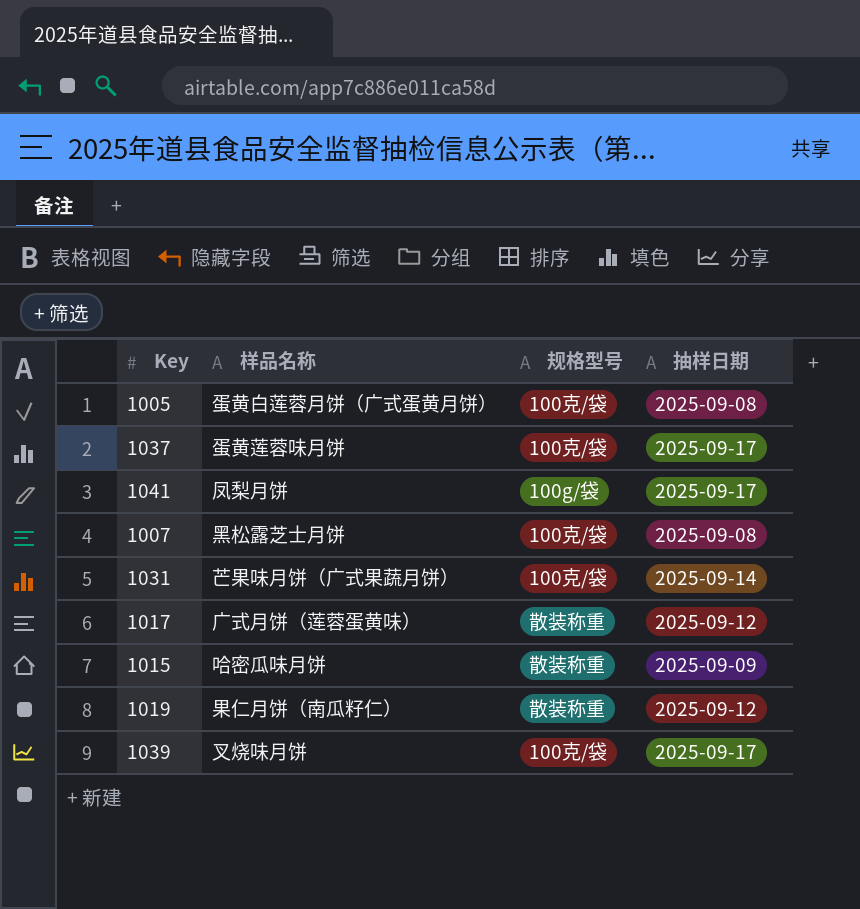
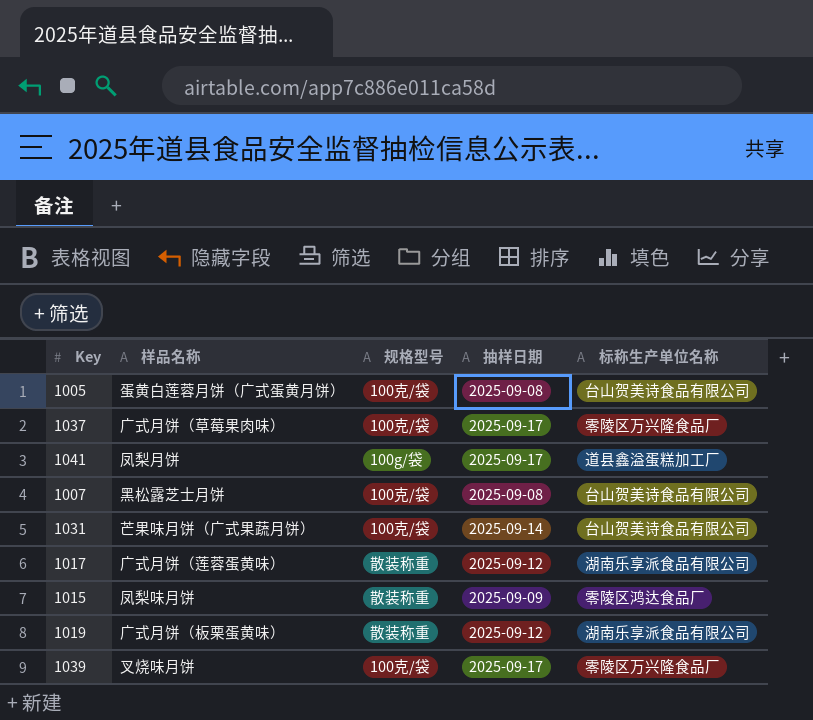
column 标称生产单位名称 | position: none -> 5
1037 | 样品名称: 蛋黄莲蓉味月饼 -> 广式月饼（草莓果肉味）
1015 | 样品名称: 哈密瓜味月饼 -> 凤梨味月饼
1019 | 样品名称: 果仁月饼（南瓜籽仁） -> 广式月饼（板栗蛋黄味）

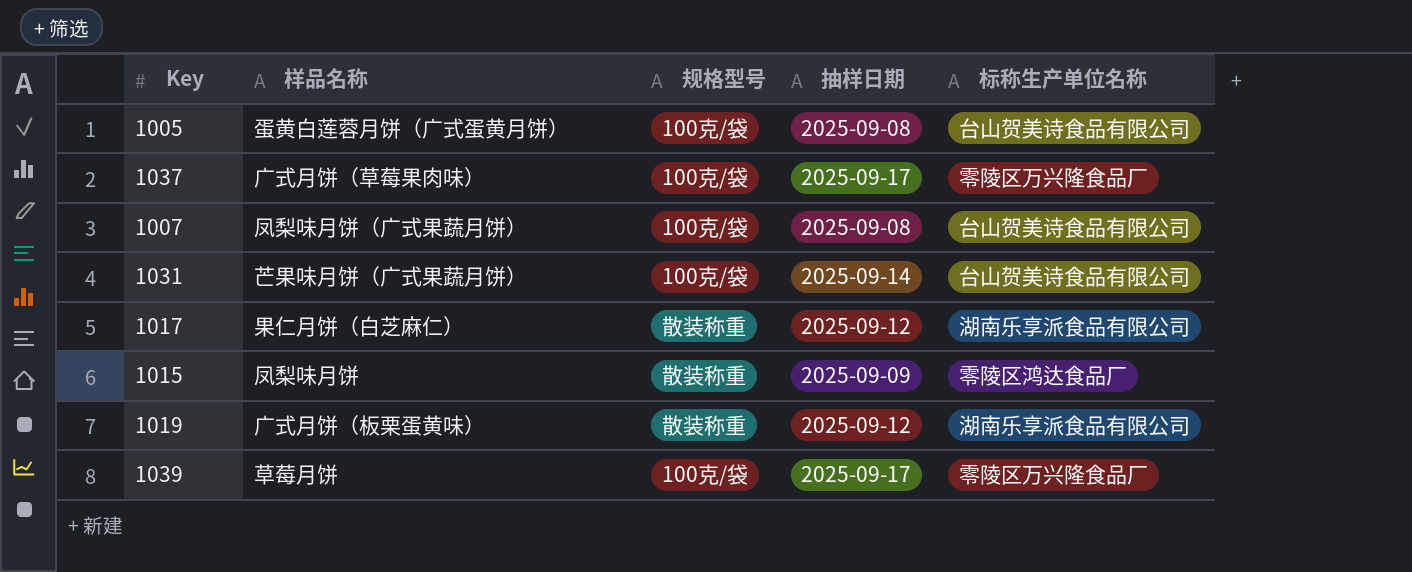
row 1041: 凤梨月饼 | 100g/袋 | 2025-09-17 | 道县鑫溢蛋糕加工厂 -> none
1007 | 样品名称: 黑松露芝士月饼 -> 凤梨味月饼（广式果蔬月饼）
1017 | 样品名称: 广式月饼（莲蓉蛋黄味） -> 果仁月饼（白芝麻仁）
1039 | 样品名称: 叉烧味月饼 -> 草莓月饼

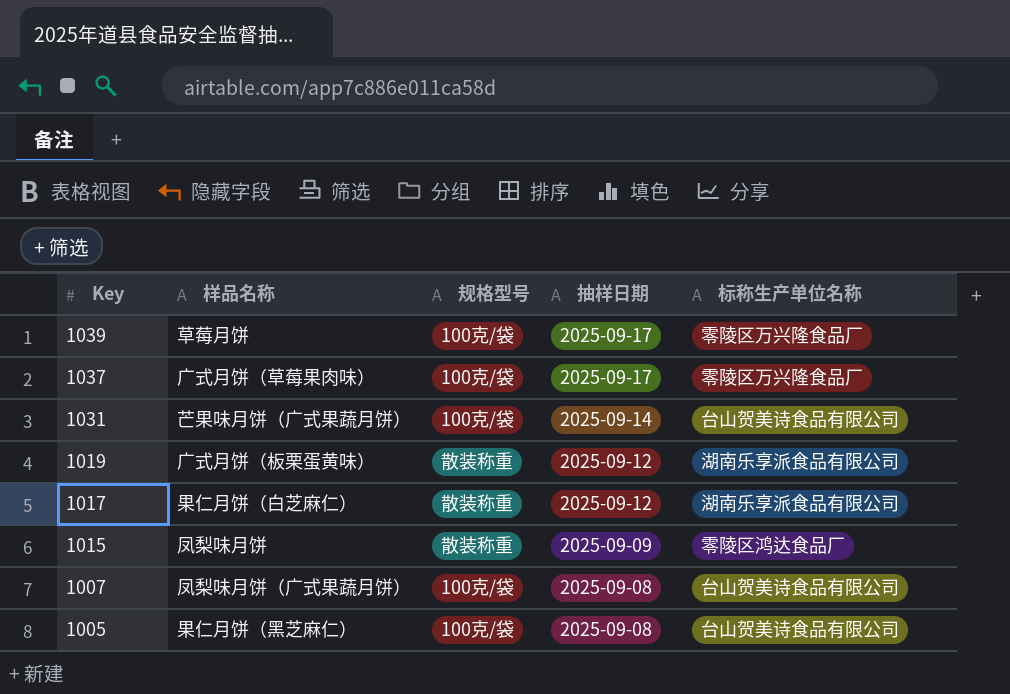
row order: none -> Key descending
1005 | 样品名称: 蛋黄白莲蓉月饼（广式蛋黄月饼） -> 果仁月饼（黑芝麻仁）

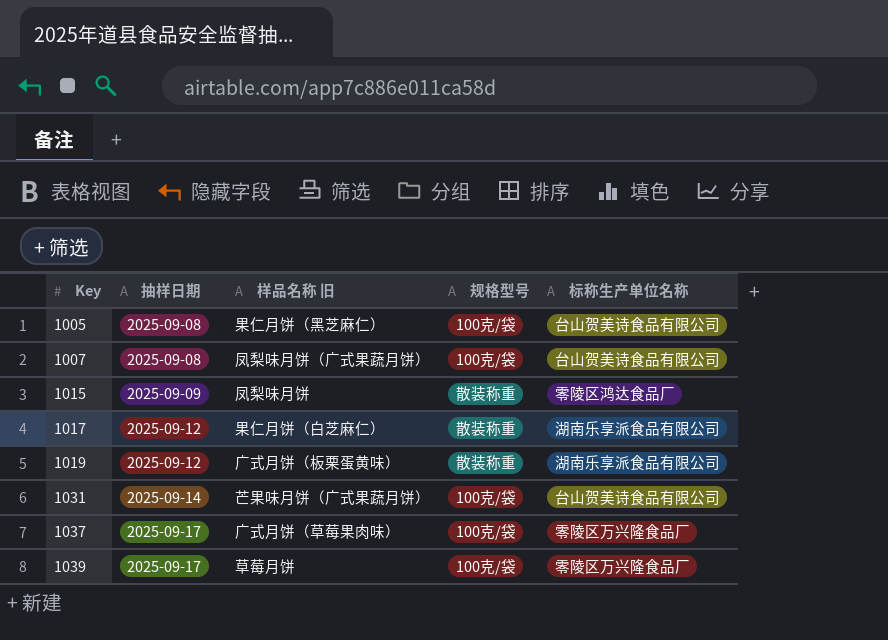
row order: Key descending -> Key ascending
column 抽样日期 | position: 4 -> 2
column name: 样品名称 -> 样品名称 旧

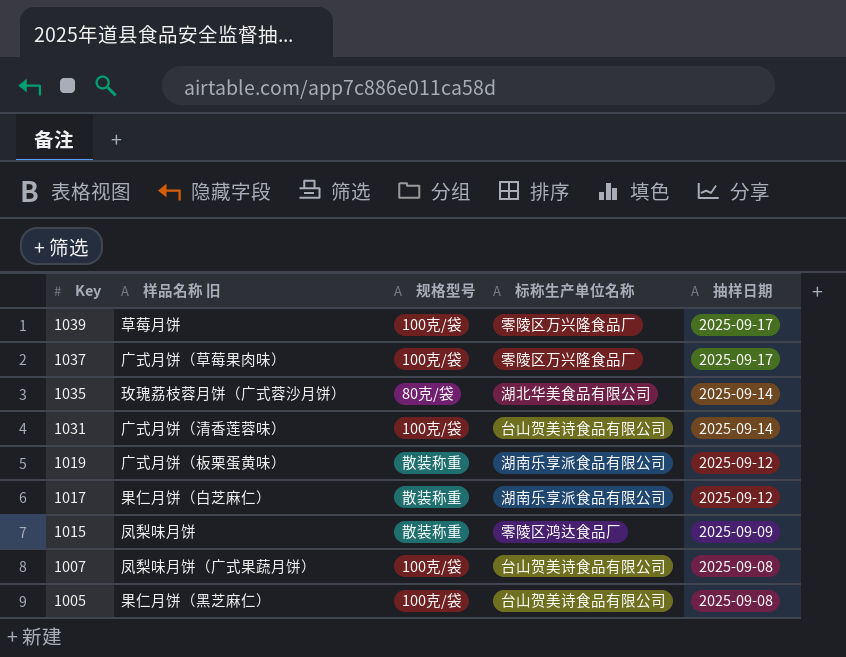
row order: Key ascending -> Key descending
column 抽样日期 | position: 2 -> 5
row 1035: none -> 玫瑰荔枝蓉月饼（广式蓉沙月饼） | 80克/袋 | 湖北华美食品有限公司 | 2025-09-14
1031 | 样品名称 旧: 芒果味月饼（广式果蔬月饼） -> 广式月饼（清香莲蓉味）

